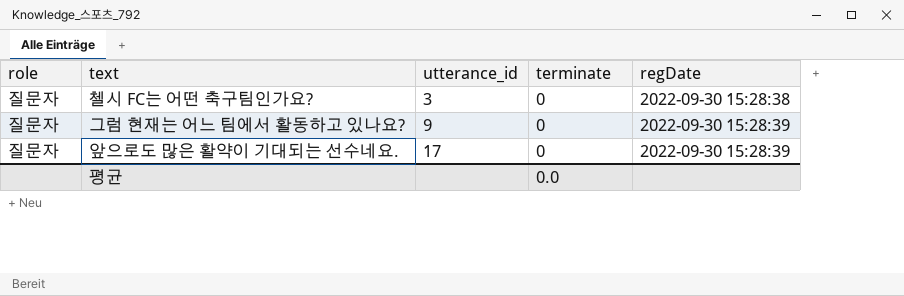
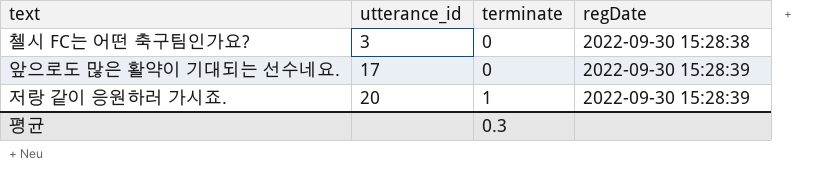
column role | position: 1 -> none
row 그럼 현재는 어느 팀에서 활동하고 있나요?: 질문자 | 9 | 0 | 2022-09-30 15:28:39 -> none
row 저랑 같이 응원하러 가시죠.: none -> 20 | 1 | 2022-09-30 15:28:39
평균 | terminate: 0.0 -> 0.3

